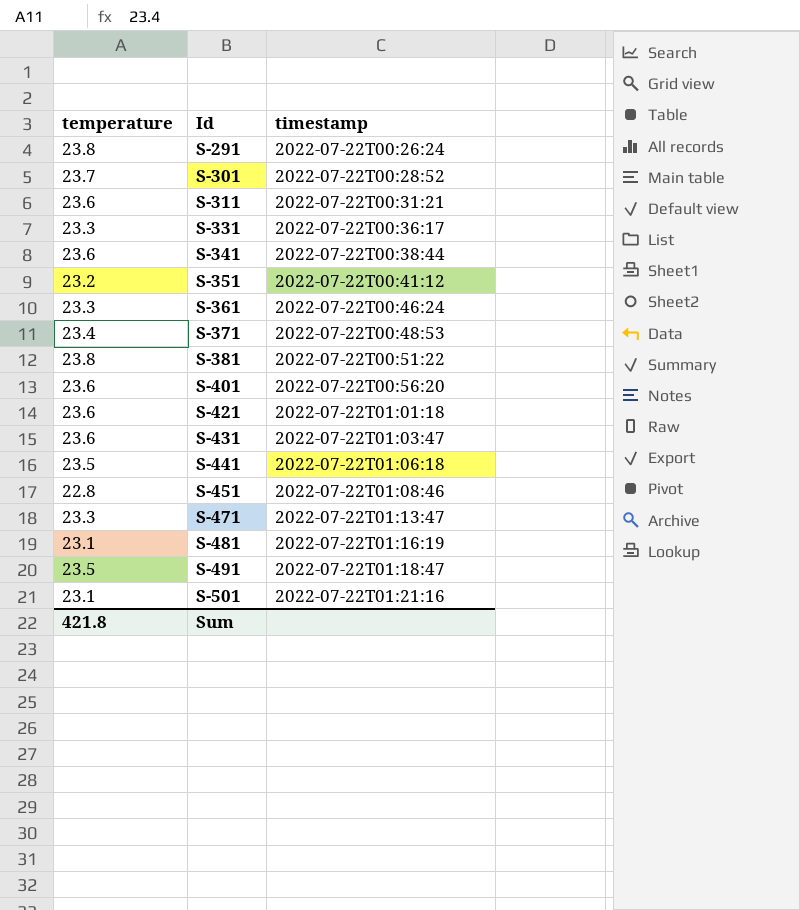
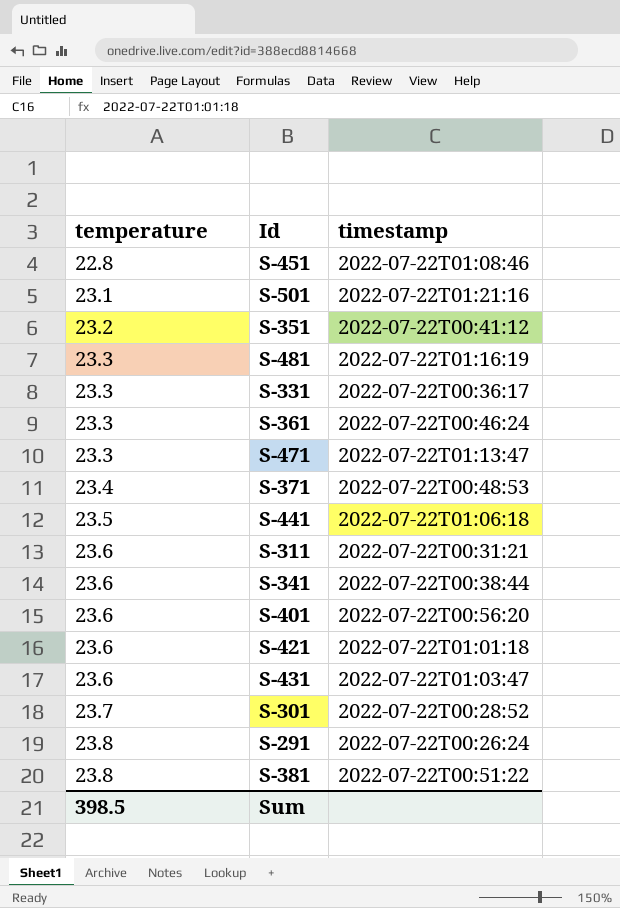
row order: Id ascending -> temperature ascending
row S-491: 23.5 | 2022-07-22T01:18:47 -> none
S-481 | temperature: 23.1 -> 23.3
Sum | temperature: 421.8 -> 398.5

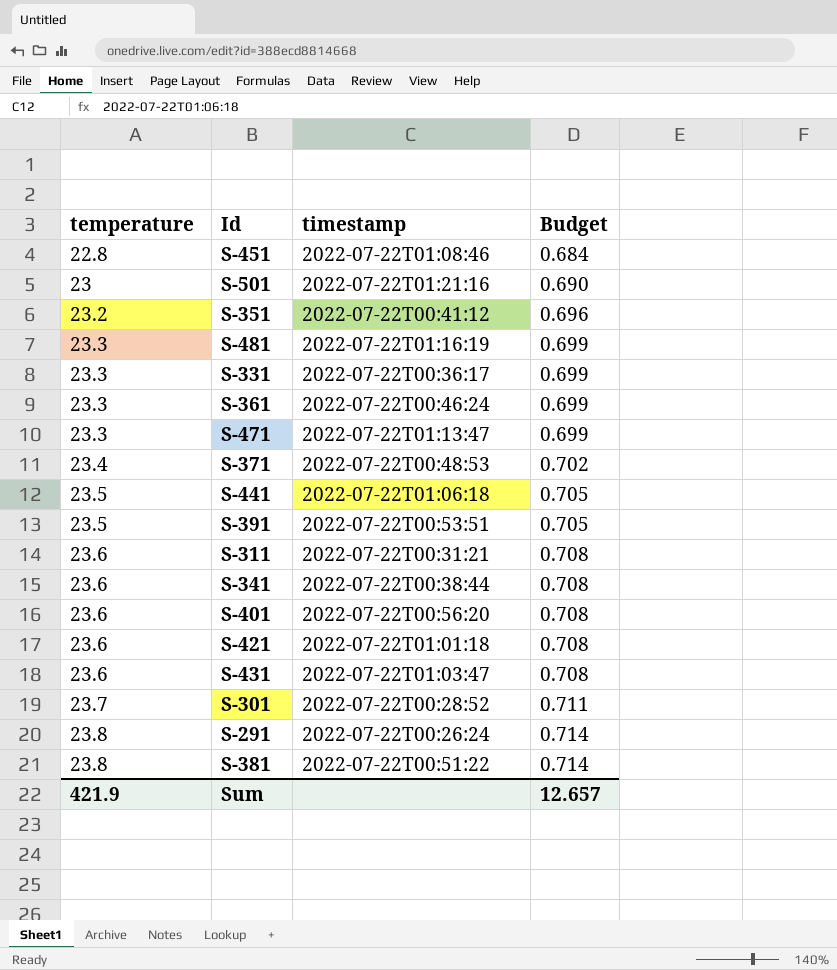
column Budget | formula: none -> [temperature] * 0.03
S-501 | temperature: 23.1 -> 23
row S-391: none -> 23.5 | 2022-07-22T00:53:51 | 0.705
Sum | temperature: 398.5 -> 421.9

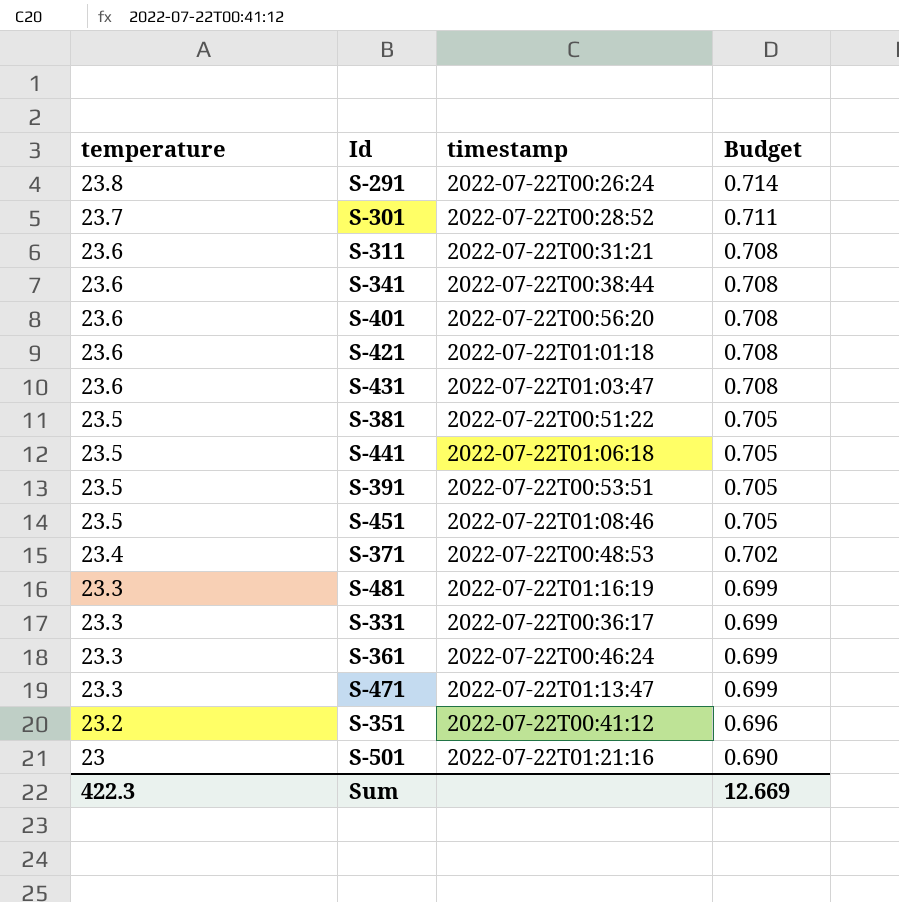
row order: temperature ascending -> temperature descending
S-381 | temperature: 23.8 -> 23.5
S-381 | Budget: 0.714 -> 0.705
S-451 | temperature: 22.8 -> 23.5
S-451 | Budget: 0.684 -> 0.705
Sum | temperature: 421.9 -> 422.3
Sum | Budget: 12.657 -> 12.669

